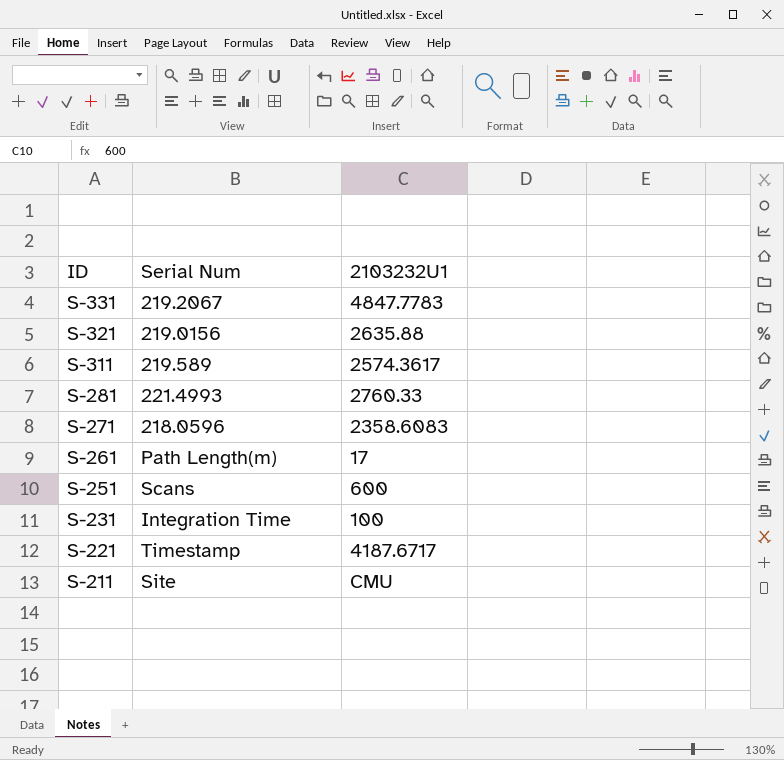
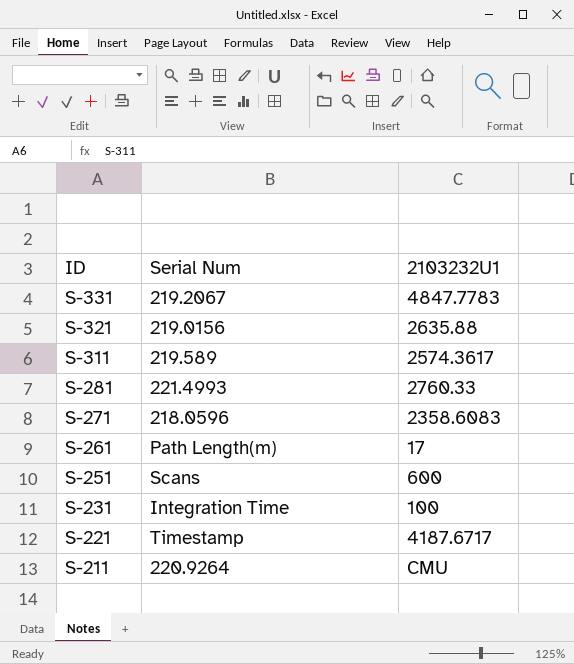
S-211 | Serial Num: Site -> 220.9264

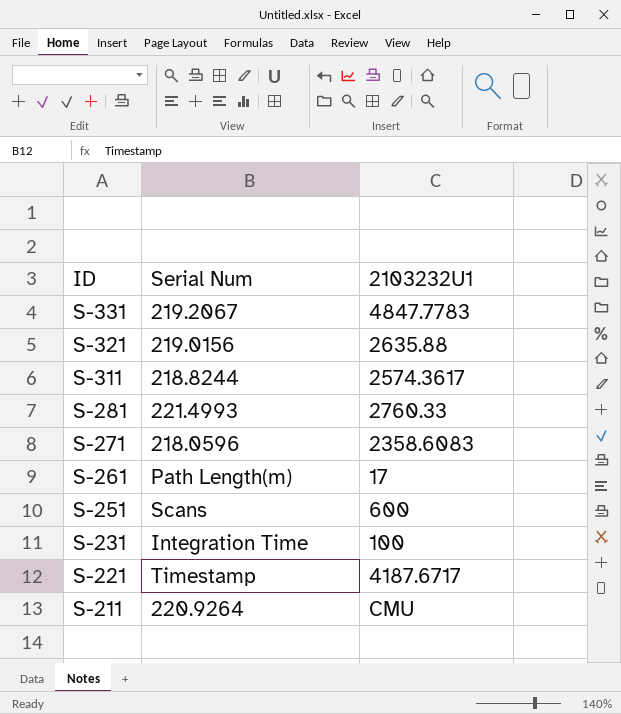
S-311 | Serial Num: 219.589 -> 218.8244

